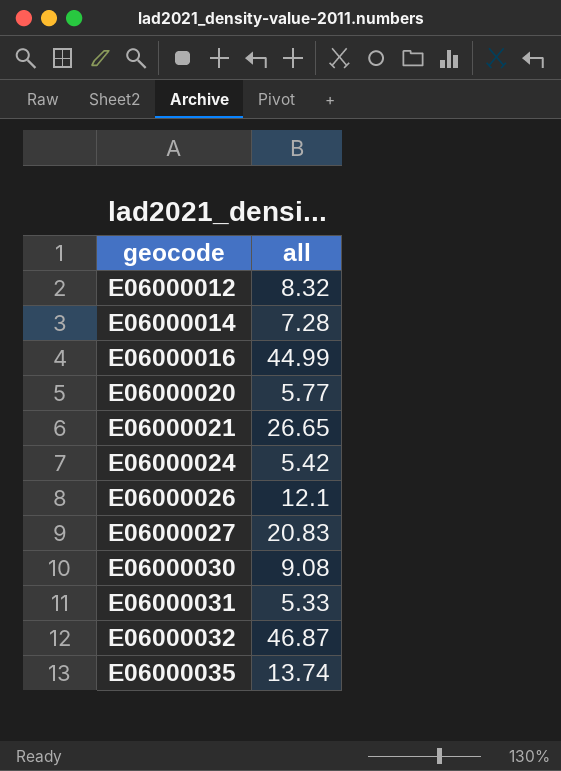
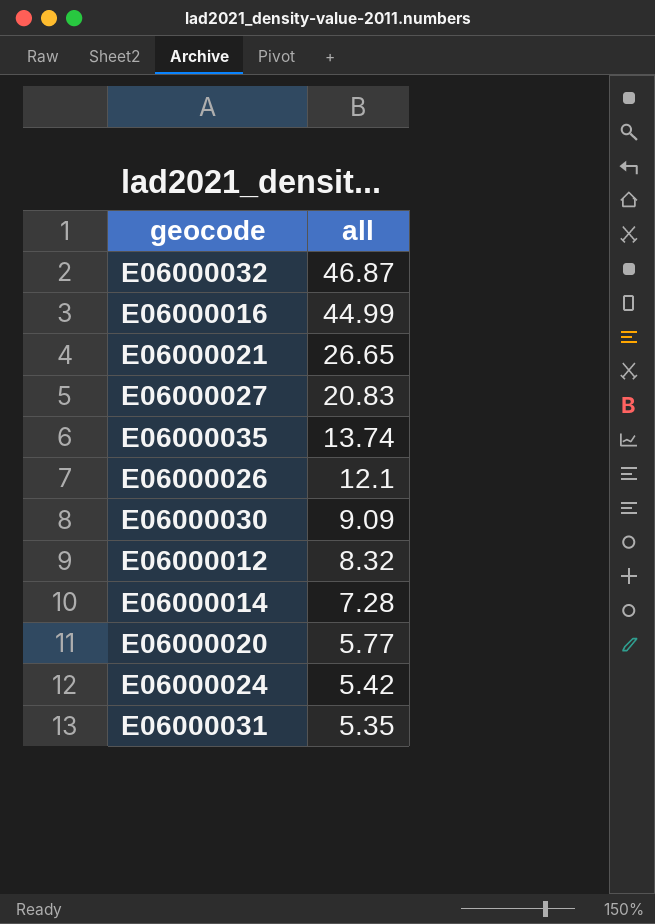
row order: geocode ascending -> all descending
E06000030 | all: 9.08 -> 9.09
E06000031 | all: 5.33 -> 5.35

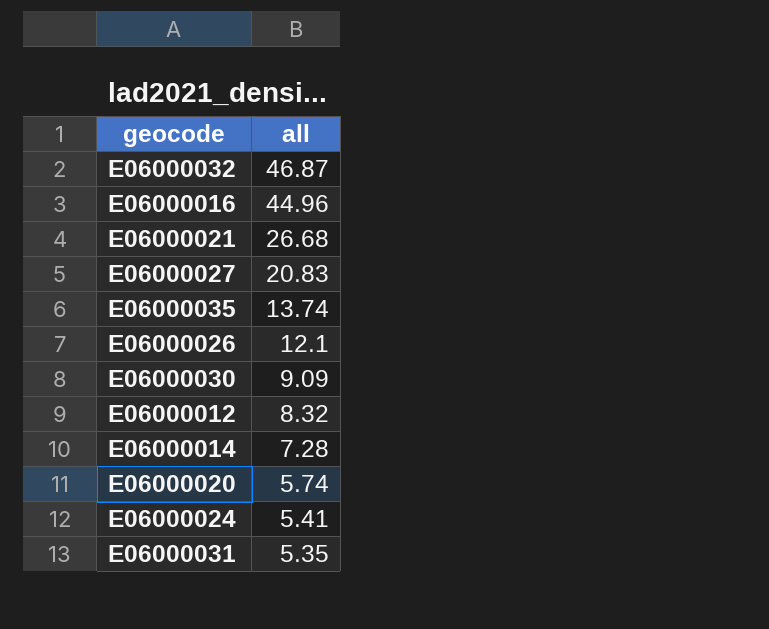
E06000016 | all: 44.99 -> 44.96
E06000021 | all: 26.65 -> 26.68
E06000020 | all: 5.77 -> 5.74
E06000024 | all: 5.42 -> 5.41

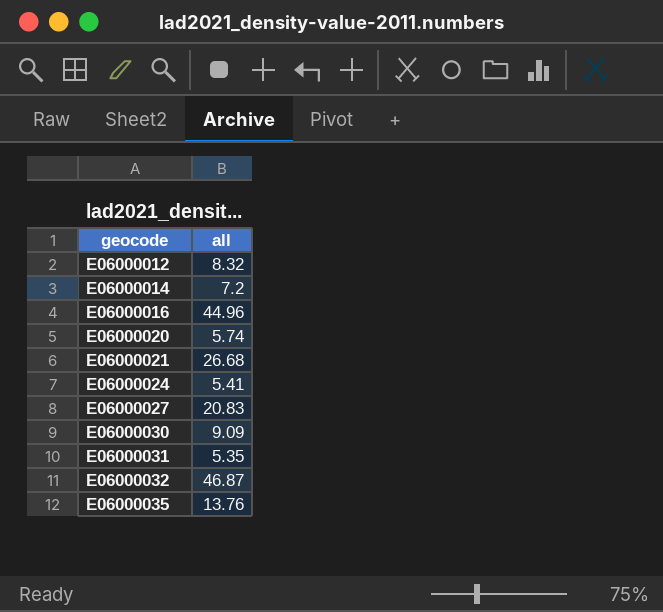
row order: all descending -> geocode ascending
row E06000026: 12.1 -> none
E06000014 | all: 7.28 -> 7.2
E06000035 | all: 13.74 -> 13.76

